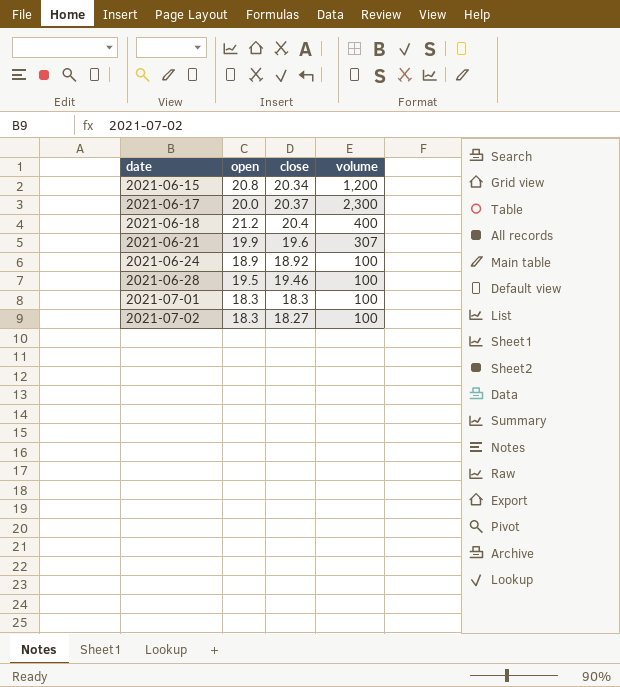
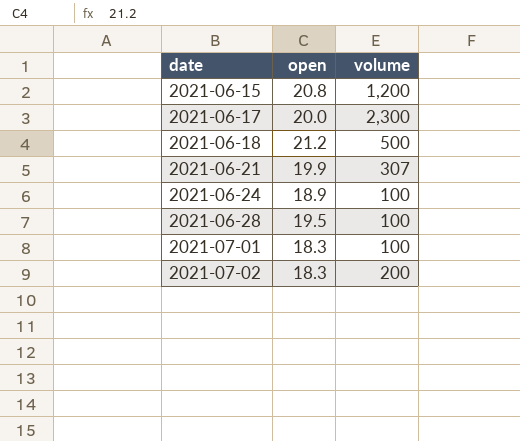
column close | position: 3 -> none
2021-06-18 | volume: 400 -> 500
2021-07-02 | volume: 100 -> 200

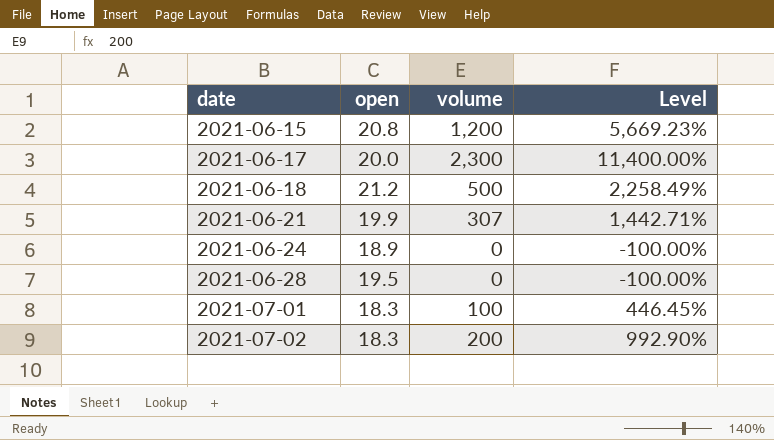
column Level | formula: none -> ([volume] - [open]) / [open]
2021-06-24 | volume: 100 -> 0
2021-06-28 | volume: 100 -> 0

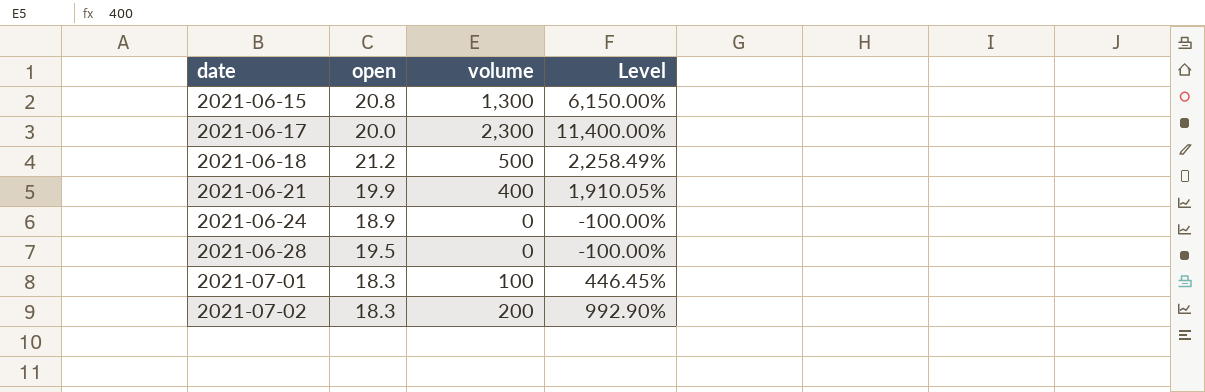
2021-06-15 | volume: 1,200 -> 1,300
2021-06-15 | Level: 5,669.23% -> 6,150.00%
2021-06-21 | volume: 307 -> 400
2021-06-21 | Level: 1,442.71% -> 1,910.05%

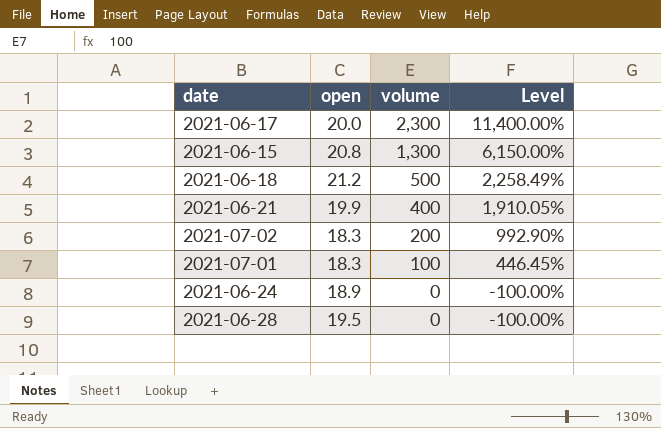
row order: date ascending -> volume descending

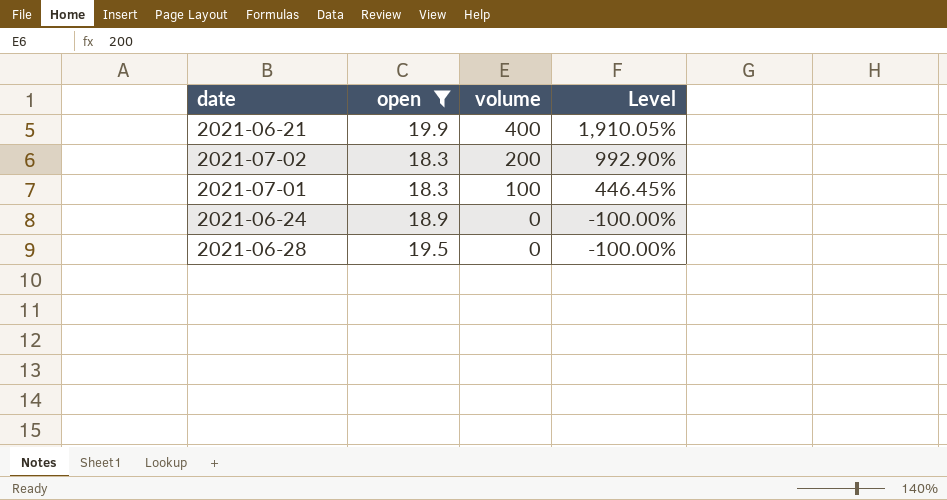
filter: none -> open <= 19.9

